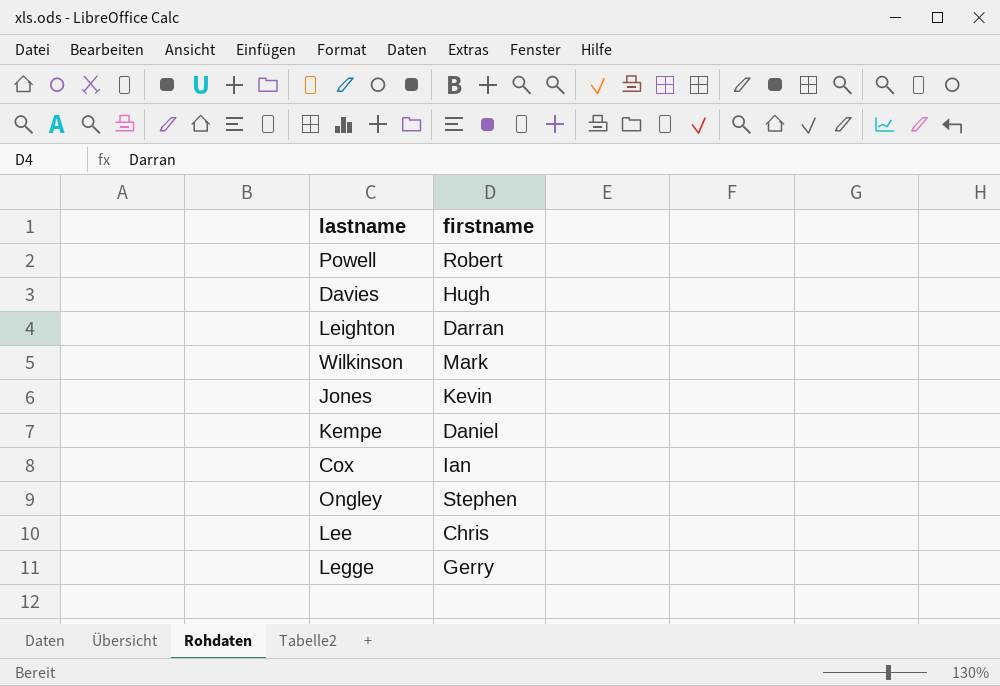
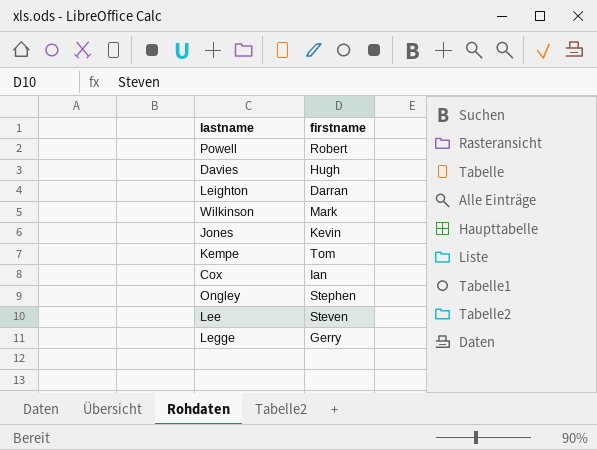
Kempe | firstname: Daniel -> Tom
Lee | firstname: Chris -> Steven

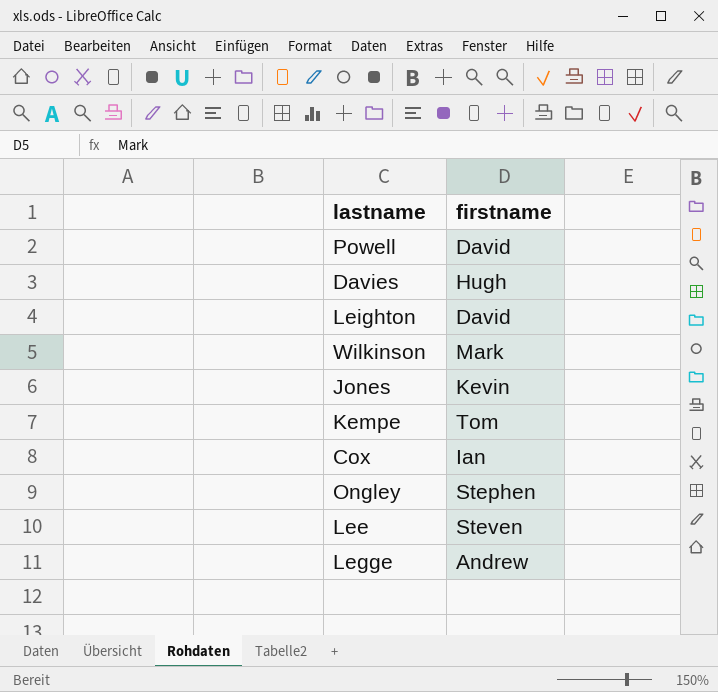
Powell | firstname: Robert -> David
Leighton | firstname: Darran -> David
Legge | firstname: Gerry -> Andrew

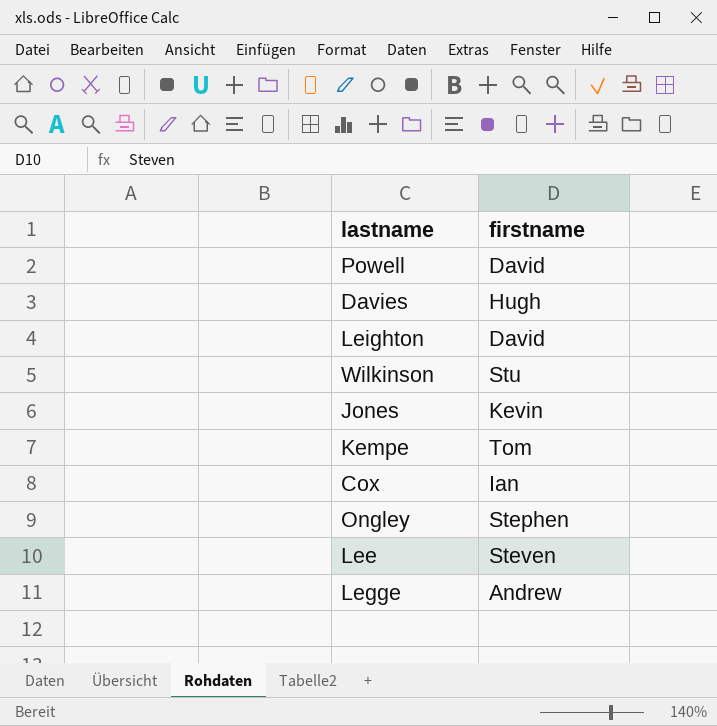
Wilkinson | firstname: Mark -> Stu

